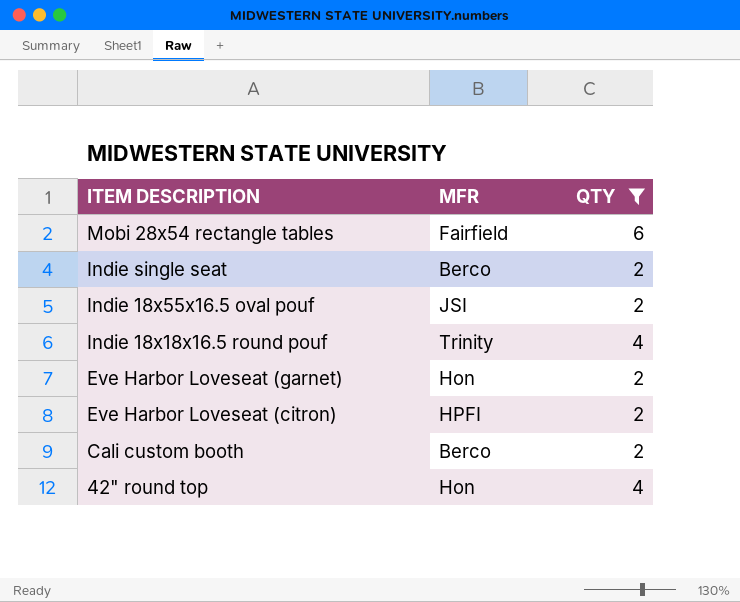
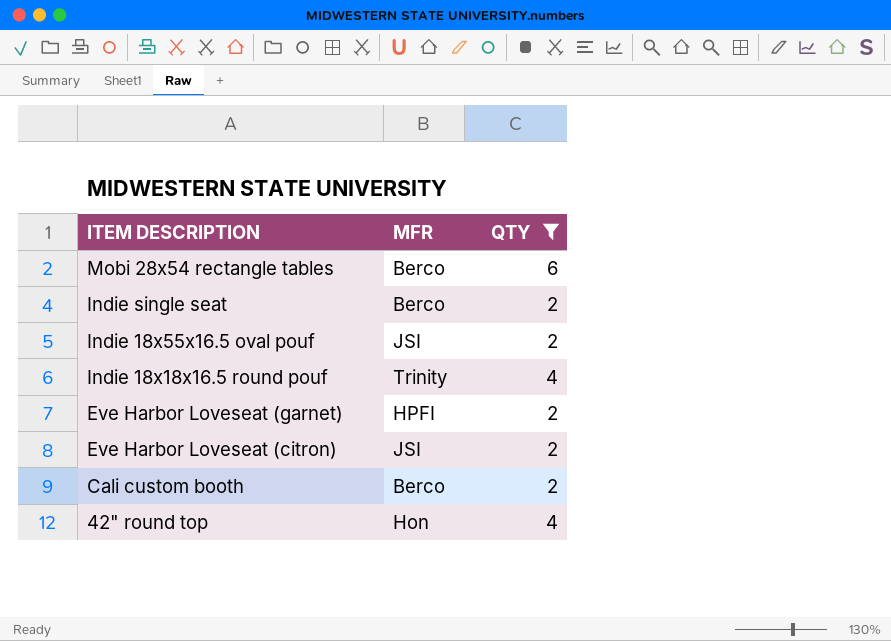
Mobi 28x54 rectangle tables | MFR: Fairfield -> Berco
Eve Harbor Loveseat (garnet) | MFR: Hon -> HPFI
Eve Harbor Loveseat (citron) | MFR: HPFI -> JSI

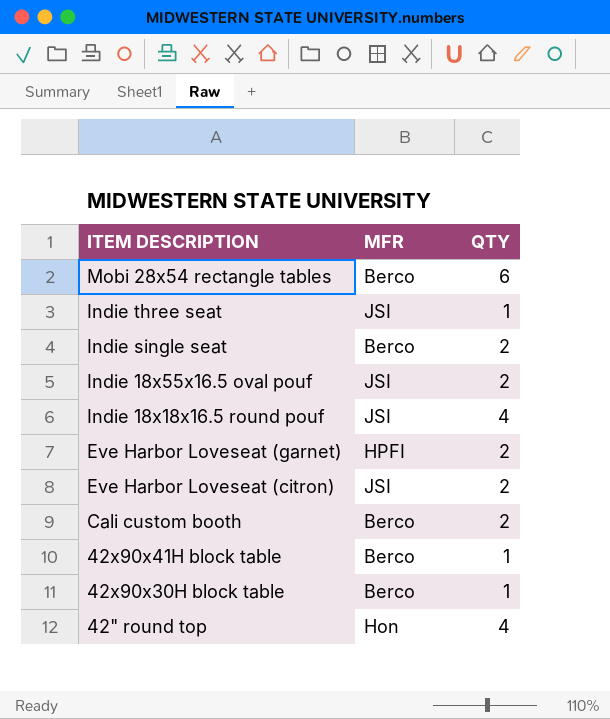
filter: QTY != 1 -> none
Indie 18x18x16.5 round pouf | MFR: Trinity -> JSI

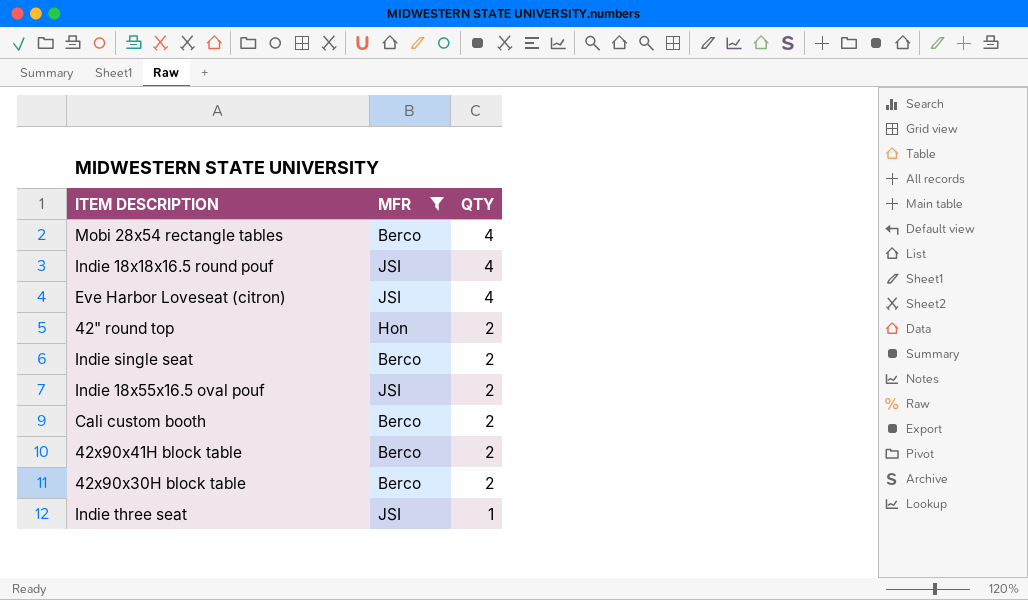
filter: none -> MFR != HPFI
row order: ITEM DESCRIPTION descending -> QTY descending
Mobi 28x54 rectangle tables | QTY: 6 -> 4
Eve Harbor Loveseat (citron) | QTY: 2 -> 4
42" round top | QTY: 4 -> 2
42x90x41H block table | QTY: 1 -> 2
42x90x30H block table | QTY: 1 -> 2

